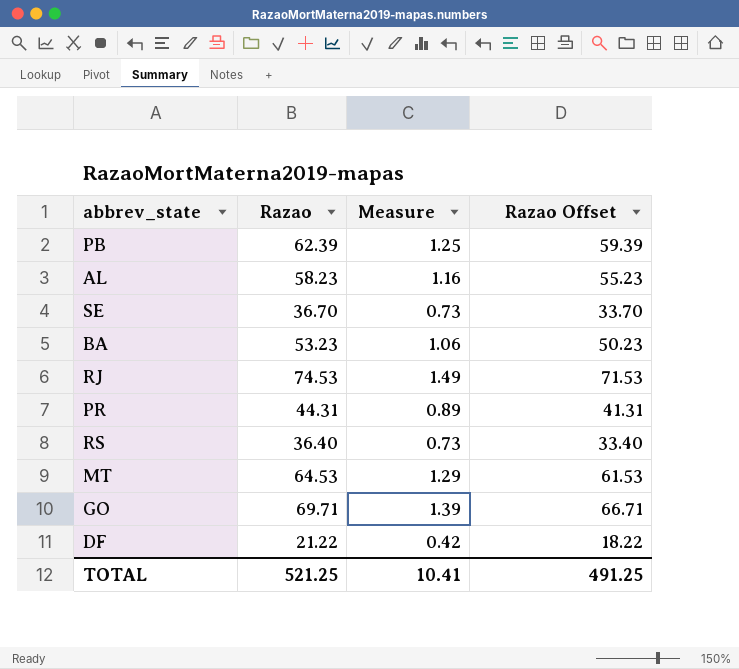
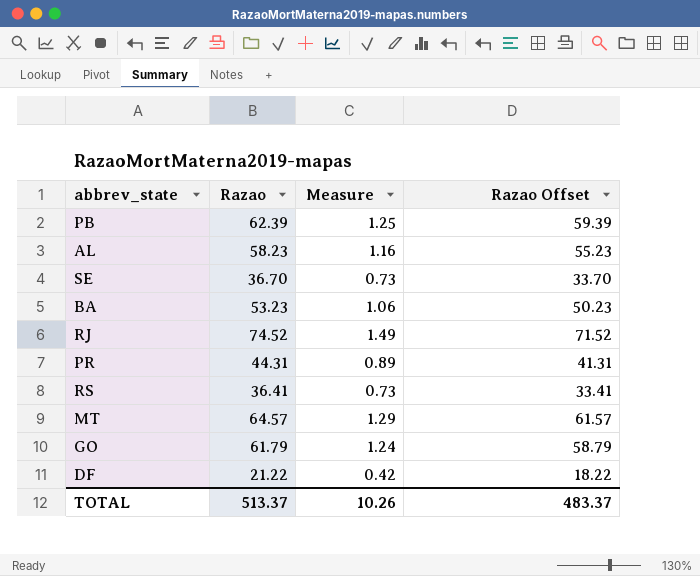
RJ | Razao: 74.53 -> 74.52
RJ | Razao Offset: 71.53 -> 71.52
RS | Razao: 36.40 -> 36.41
RS | Razao Offset: 33.40 -> 33.41
MT | Razao: 64.53 -> 64.57
MT | Razao Offset: 61.53 -> 61.57
GO | Razao: 69.71 -> 61.79
GO | Measure: 1.39 -> 1.24
GO | Razao Offset: 66.71 -> 58.79
TOTAL | Razao: 521.25 -> 513.37
TOTAL | Measure: 10.41 -> 10.26
TOTAL | Razao Offset: 491.25 -> 483.37

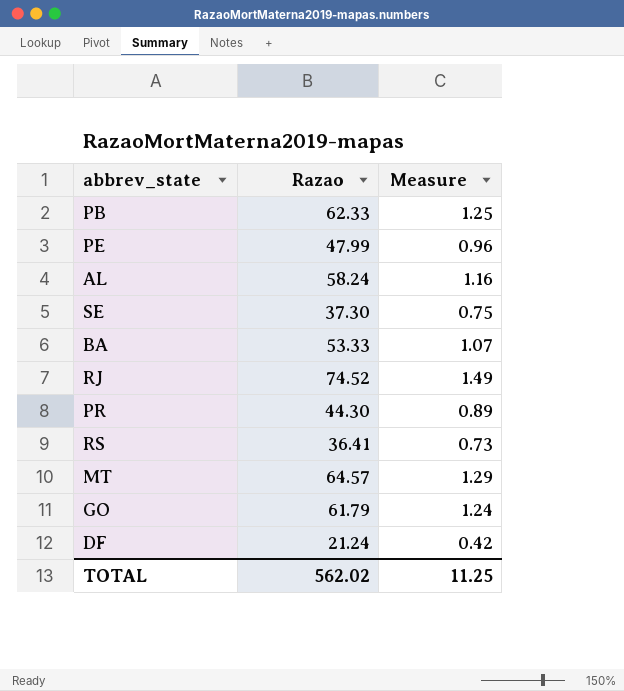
column Razao Offset | formula: [Razao] - 3 -> none
PB | Razao: 62.39 -> 62.33
row PE: none -> 47.99 | 0.96
AL | Razao: 58.23 -> 58.24
SE | Razao: 36.70 -> 37.30
SE | Measure: 0.73 -> 0.75
BA | Razao: 53.23 -> 53.33
BA | Measure: 1.06 -> 1.07
PR | Razao: 44.31 -> 44.30
DF | Razao: 21.22 -> 21.24
TOTAL | Razao: 513.37 -> 562.02
TOTAL | Measure: 10.26 -> 11.25

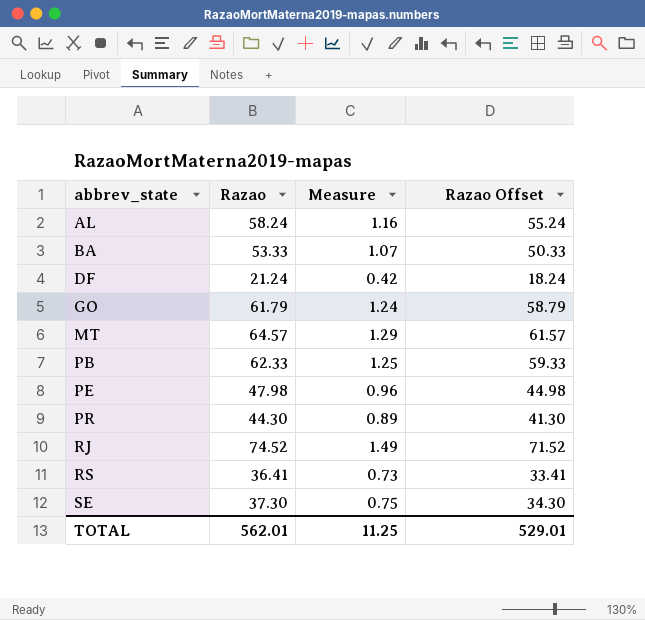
row order: none -> abbrev_state ascending
column Razao Offset | formula: none -> [Razao] - 3
PE | Razao: 47.99 -> 47.98
TOTAL | Razao: 562.02 -> 562.01

